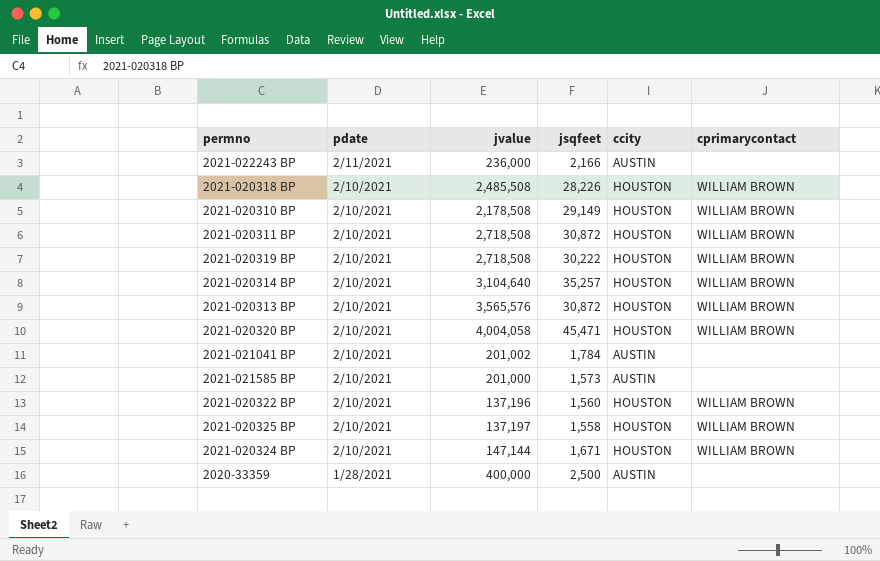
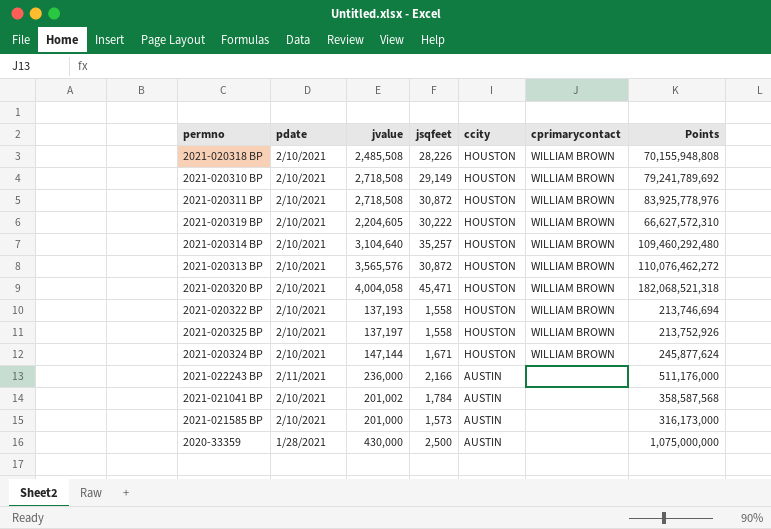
row order: pdate descending -> ccity descending
column Points | formula: none -> [jvalue] * [jsqfeet]
2021-020310 BP | jvalue: 2,178,508 -> 2,718,508
2021-020319 BP | jvalue: 2,718,508 -> 2,204,605
2021-020322 BP | jvalue: 137,196 -> 137,193
2021-020322 BP | jsqfeet: 1,560 -> 1,558
2020-33359 | jvalue: 400,000 -> 430,000

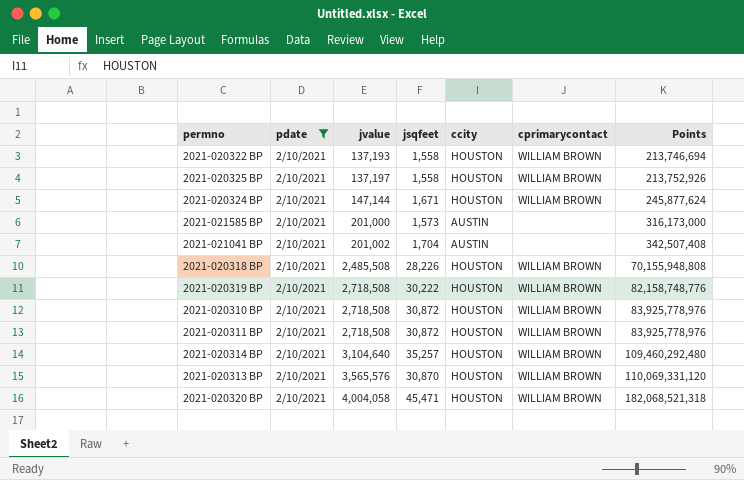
filter: none -> pdate = 2/10/2021
row order: ccity descending -> jvalue ascending
2021-021041 BP | jsqfeet: 1,784 -> 1,704
2021-021041 BP | Points: 358,587,568 -> 342,507,408
2021-020319 BP | jvalue: 2,204,605 -> 2,718,508
2021-020319 BP | Points: 66,627,572,310 -> 82,158,748,776
2021-020310 BP | jsqfeet: 29,149 -> 30,872
2021-020310 BP | Points: 79,241,789,692 -> 83,925,778,976
2021-020313 BP | jsqfeet: 30,872 -> 30,870
2021-020313 BP | Points: 110,076,462,272 -> 110,069,331,120

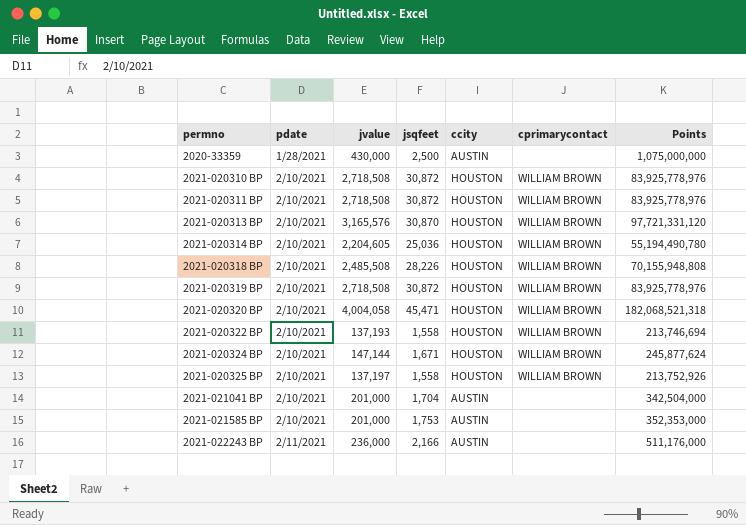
filter: pdate = 2/10/2021 -> none
row order: jvalue ascending -> permno ascending
2021-020313 BP | jvalue: 3,565,576 -> 3,165,576
2021-020313 BP | Points: 110,069,331,120 -> 97,721,331,120
2021-020314 BP | jvalue: 3,104,640 -> 2,204,605
2021-020314 BP | jsqfeet: 35,257 -> 25,036
2021-020314 BP | Points: 109,460,292,480 -> 55,194,490,780
2021-020319 BP | jsqfeet: 30,222 -> 30,872
2021-020319 BP | Points: 82,158,748,776 -> 83,925,778,976
2021-021041 BP | jvalue: 201,002 -> 201,000
2021-021041 BP | Points: 342,507,408 -> 342,504,000
2021-021585 BP | jsqfeet: 1,573 -> 1,753
2021-021585 BP | Points: 316,173,000 -> 352,353,000

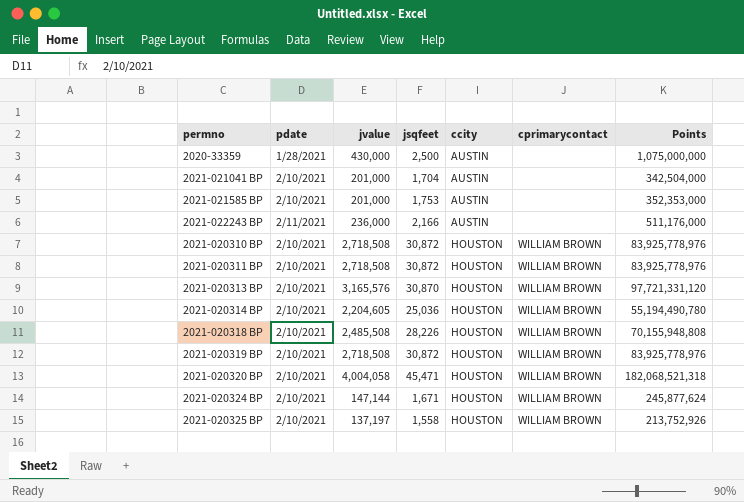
row order: permno ascending -> ccity ascending
row 2021-020322 BP: 2/10/2021 | 137,193 | 1,558 | HOUSTON | WILLIAM BROWN | 213,746,694 -> none

